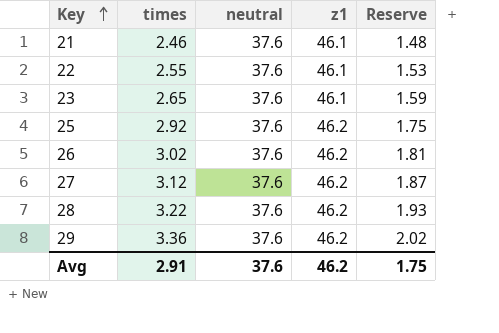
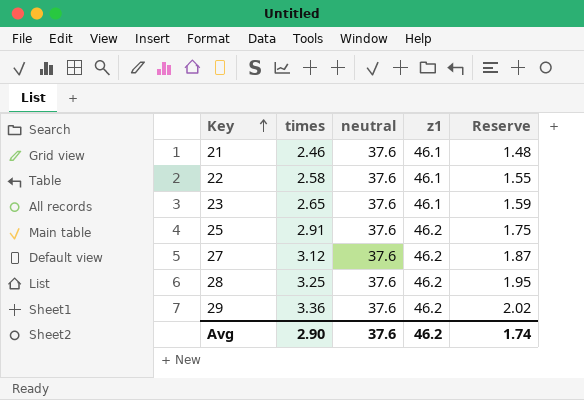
row 26: 3.02 | 37.6 | 46.2 | 1.81 -> none
22 | times: 2.55 -> 2.58
22 | Reserve: 1.53 -> 1.55
25 | times: 2.92 -> 2.91
28 | times: 3.22 -> 3.25
28 | Reserve: 1.93 -> 1.95
Avg | times: 2.91 -> 2.90
Avg | Reserve: 1.75 -> 1.74

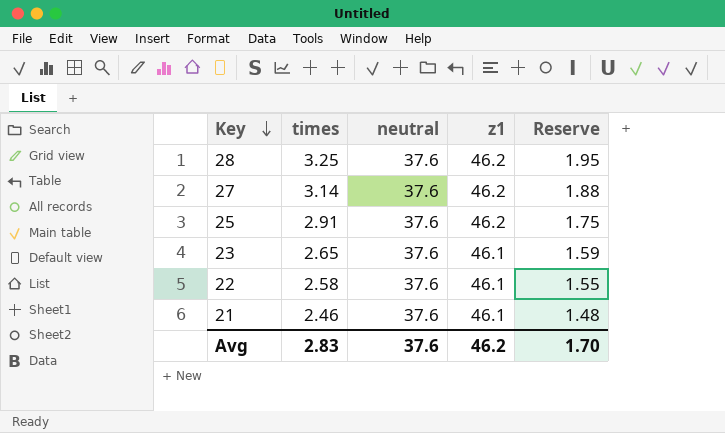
row order: Key ascending -> Key descending
row 29: 3.36 | 37.6 | 46.2 | 2.02 -> none
27 | times: 3.12 -> 3.14
27 | Reserve: 1.87 -> 1.88
Avg | times: 2.90 -> 2.83
Avg | Reserve: 1.74 -> 1.70

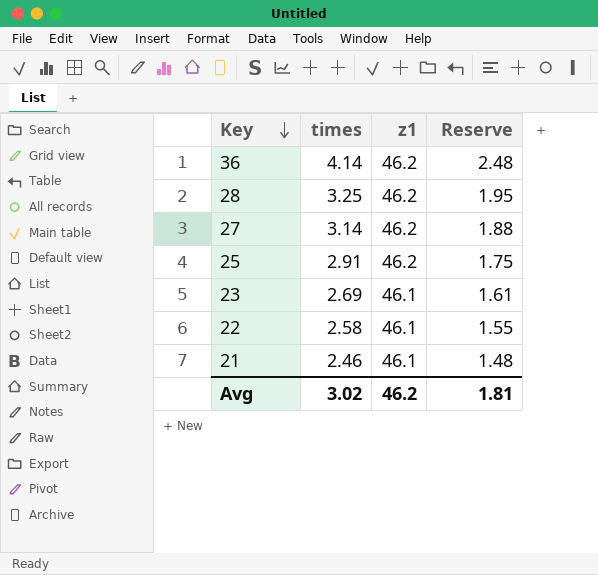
column neutral | position: 3 -> none
row 36: none -> 4.14 | 46.2 | 2.48
23 | times: 2.65 -> 2.69
23 | Reserve: 1.59 -> 1.61
Avg | times: 2.83 -> 3.02
Avg | Reserve: 1.70 -> 1.81

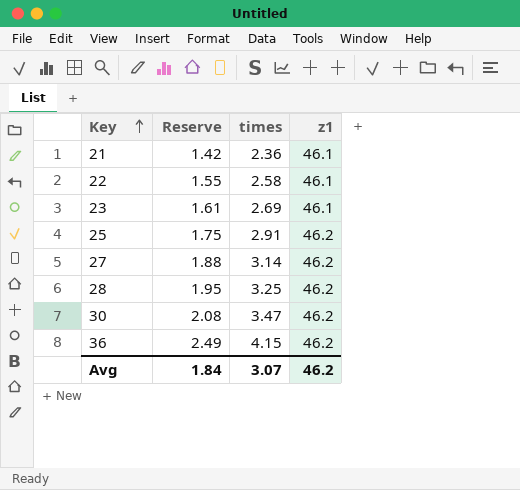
row order: Key descending -> Key ascending
column Reserve | position: 4 -> 2
21 | Reserve: 1.48 -> 1.42
21 | times: 2.46 -> 2.36
row 30: none -> 2.08 | 3.47 | 46.2
36 | Reserve: 2.48 -> 2.49
36 | times: 4.14 -> 4.15
Avg | Reserve: 1.81 -> 1.84
Avg | times: 3.02 -> 3.07

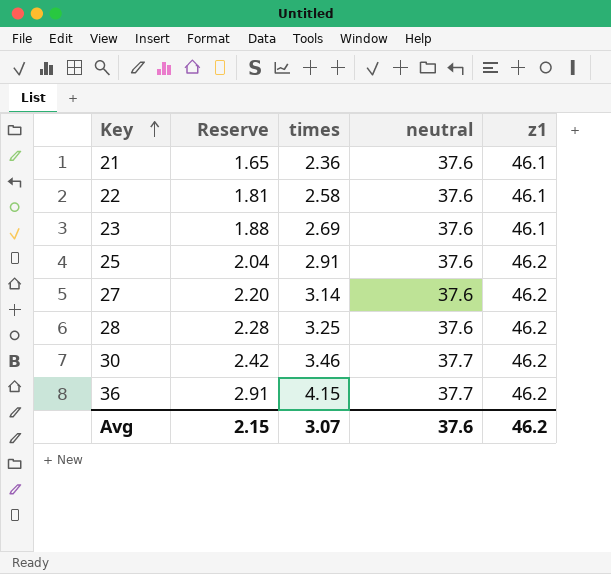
column Reserve | formula: [times] * 0.6 -> [times] * 0.7
column neutral | position: none -> 4
30 | times: 3.47 -> 3.46
Avg | Reserve: 1.84 -> 2.15

